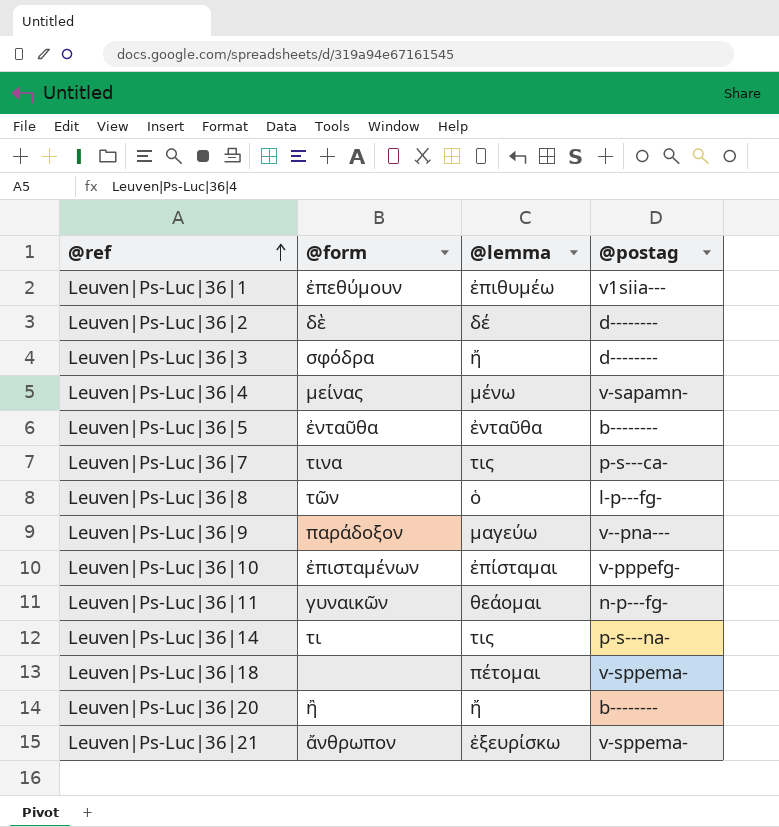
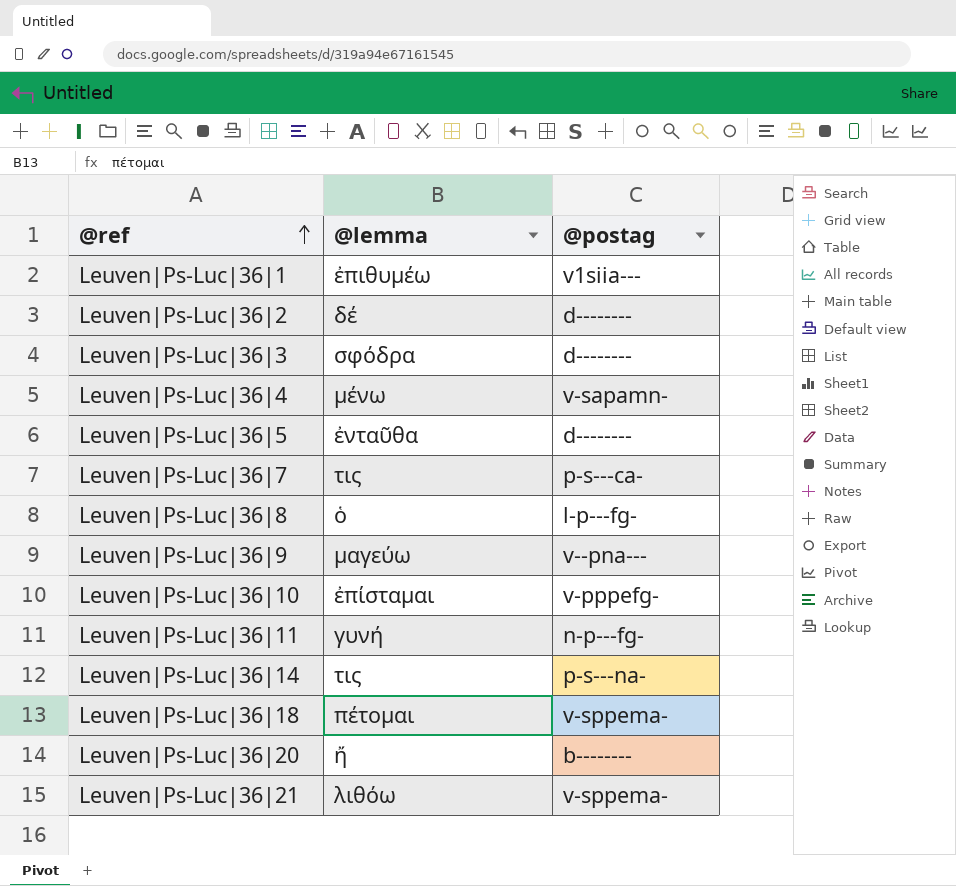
column @form | position: 2 -> none
Leuven|Ps-Luc|36|3 | @lemma: ἤ -> σφόδρα
Leuven|Ps-Luc|36|5 | @postag: b-------- -> d--------
Leuven|Ps-Luc|36|11 | @lemma: θεάομαι -> γυνή
Leuven|Ps-Luc|36|21 | @lemma: ἐξευρίσκω -> λιθόω

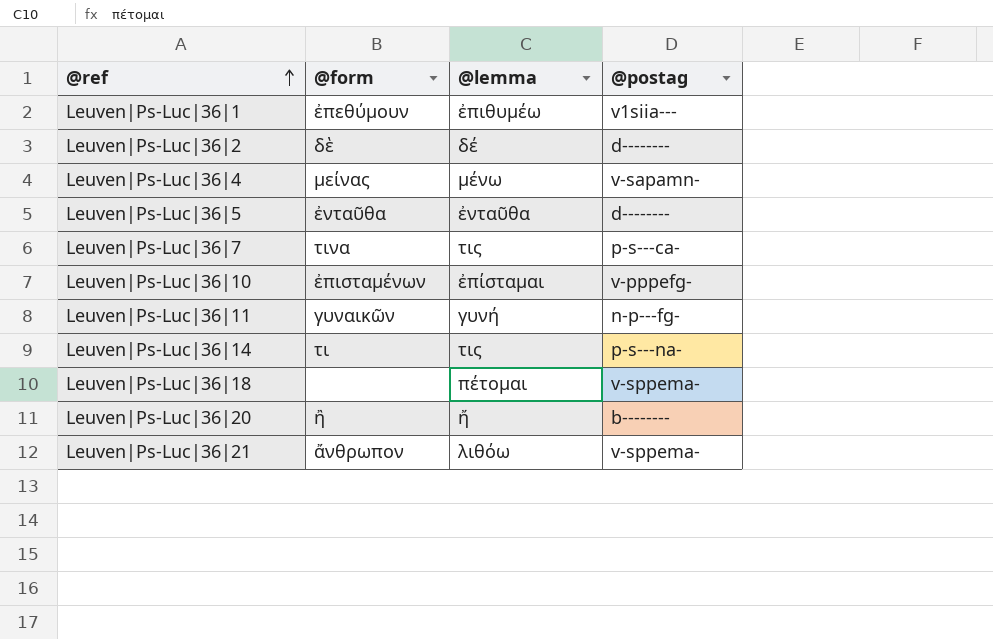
column @form | position: none -> 2
row Leuven|Ps-Luc|36|3: σφόδρα | d-------- -> none
row Leuven|Ps-Luc|36|8: ὁ | l-p---fg- -> none
row Leuven|Ps-Luc|36|9: μαγεύω | v--pna--- -> none

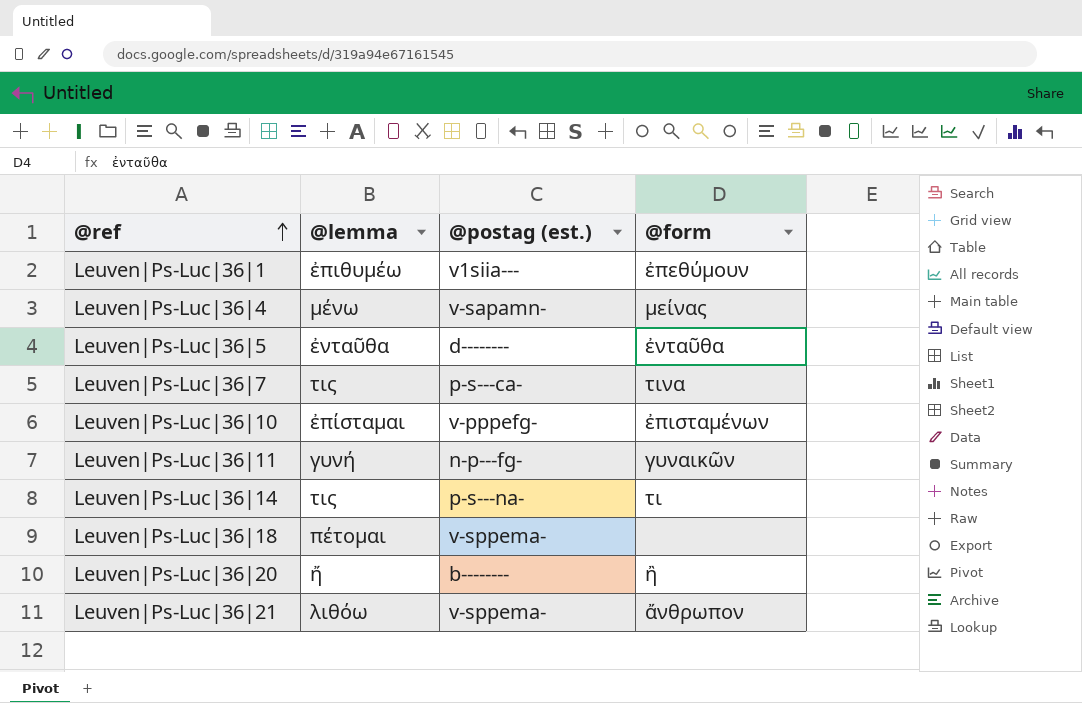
column name: @postag -> @postag (est.)
column @form | position: 2 -> 4
row Leuven|Ps-Luc|36|2: δὲ | δέ | d-------- -> none

